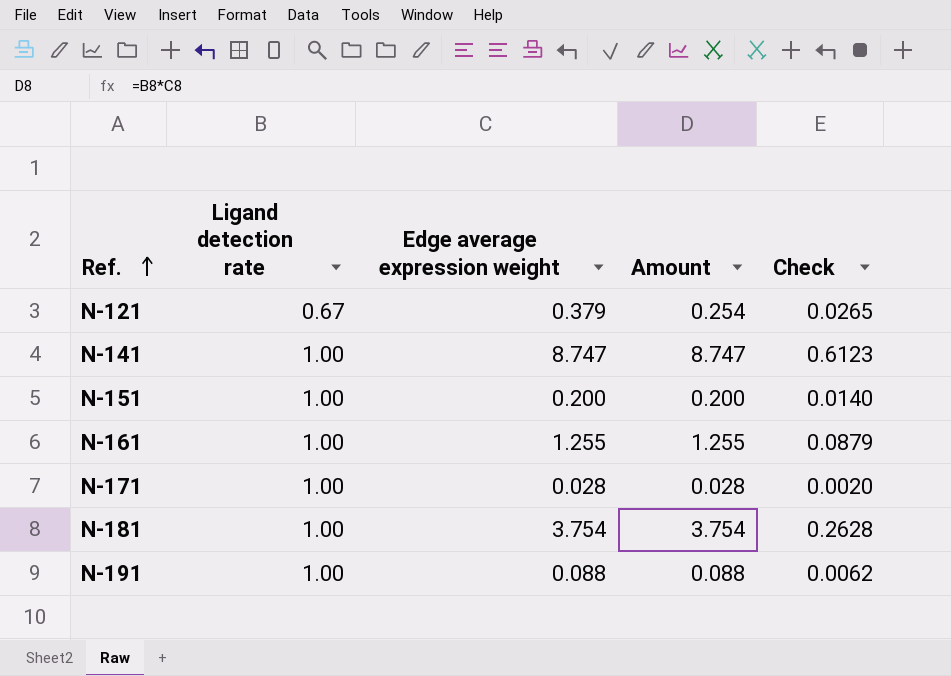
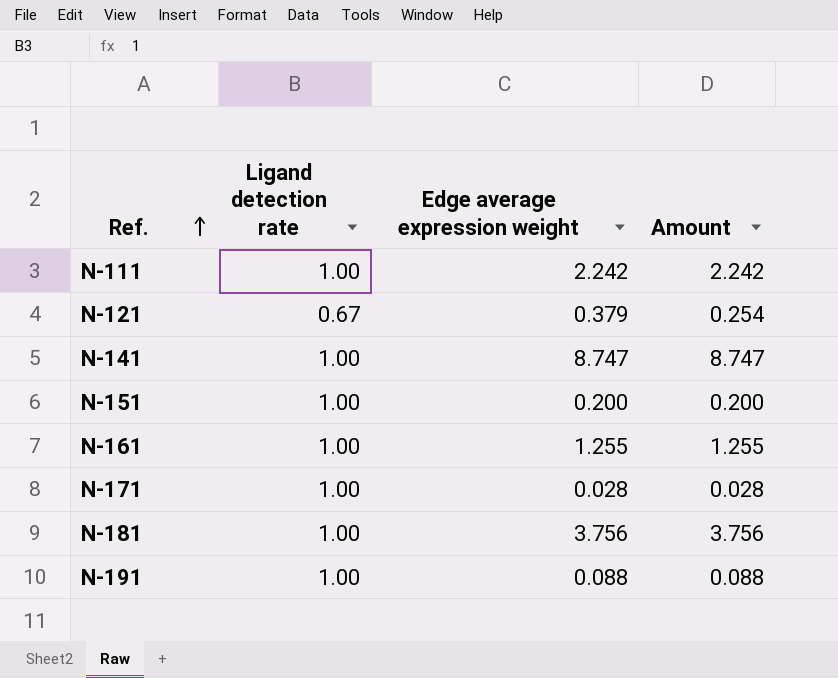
column Check | formula: [Edge average expression weight] * 0.07 -> none
row N-111: none -> 1.00 | 2.242 | 2.242
N-181 | Edge average expression weight: 3.754 -> 3.756
N-181 | Amount: 3.754 -> 3.756

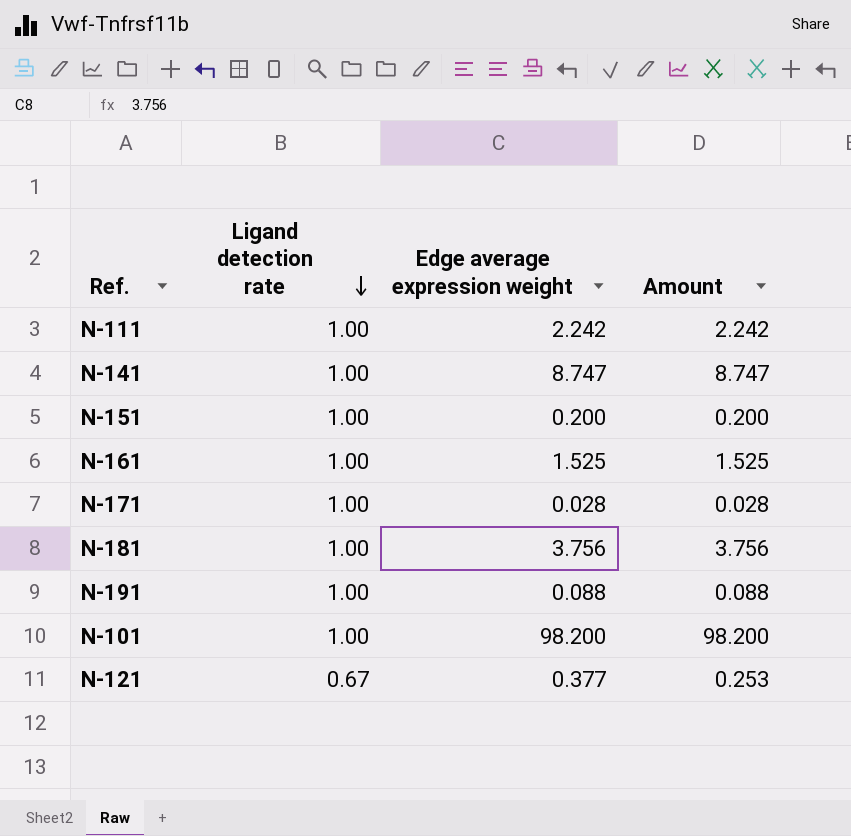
row order: Ref. ascending -> Ligand detection rate descending
N-161 | Edge average expression weight: 1.255 -> 1.525
N-161 | Amount: 1.255 -> 1.525
row N-101: none -> 1.00 | 98.200 | 98.200
N-121 | Edge average expression weight: 0.379 -> 0.377
N-121 | Amount: 0.254 -> 0.253

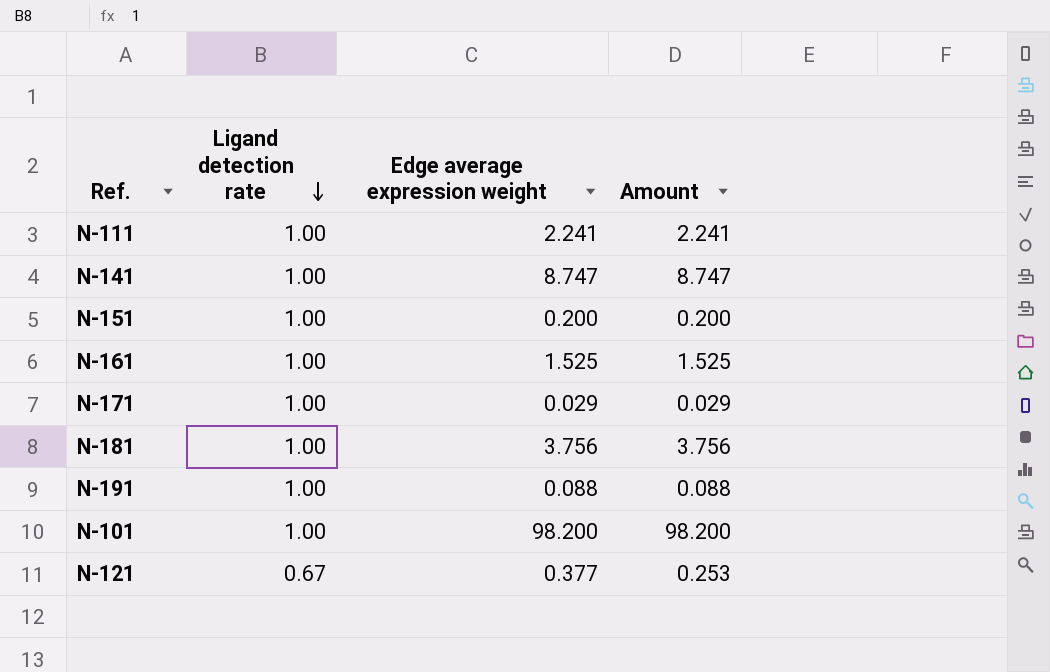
N-111 | Edge average expression weight: 2.242 -> 2.241
N-111 | Amount: 2.242 -> 2.241
N-171 | Edge average expression weight: 0.028 -> 0.029
N-171 | Amount: 0.028 -> 0.029

